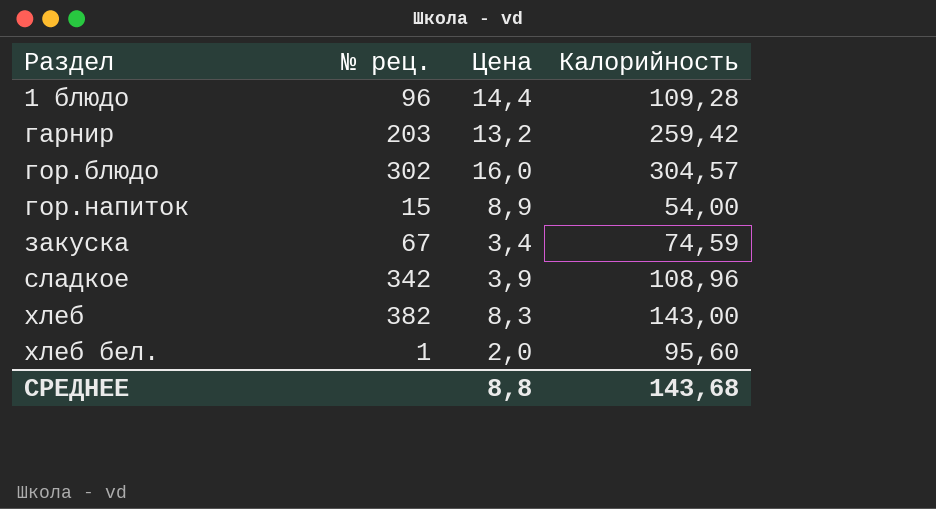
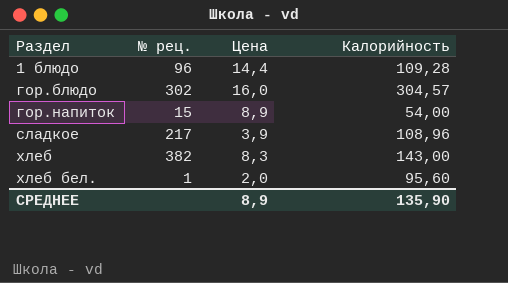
row гарнир: 203 | 13,2 | 259,42 -> none
row закуска: 67 | 3,4 | 74,59 -> none
сладкое | № рец.: 342 -> 217
СРЕДНЕЕ | Цена: 8,8 -> 8,9
СРЕДНЕЕ | Калорийность: 143,68 -> 135,90

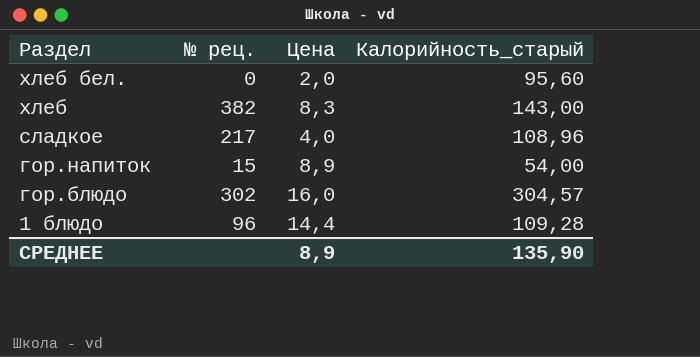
row order: Раздел ascending -> Раздел descending
column name: Калорийность -> Калорийность_старый
хлеб бел. | № рец.: 1 -> 0
сладкое | Цена: 3,9 -> 4,0

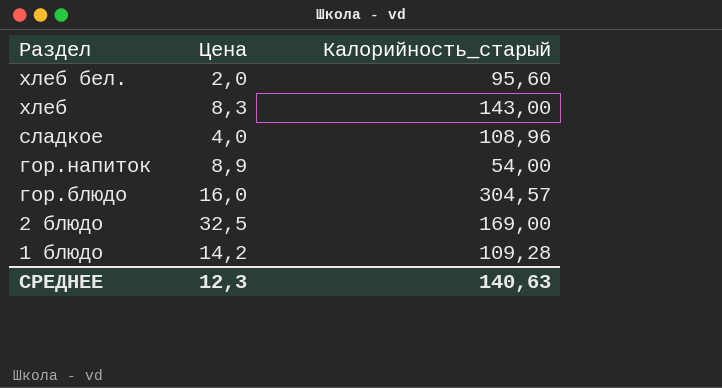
column № рец. | position: 2 -> none
row 2 блюдо: none -> 32,5 | 169,00
1 блюдо | Цена: 14,4 -> 14,2
СРЕДНЕЕ | Цена: 8,9 -> 12,3
СРЕДНЕЕ | Калорийность_старый: 135,90 -> 140,63

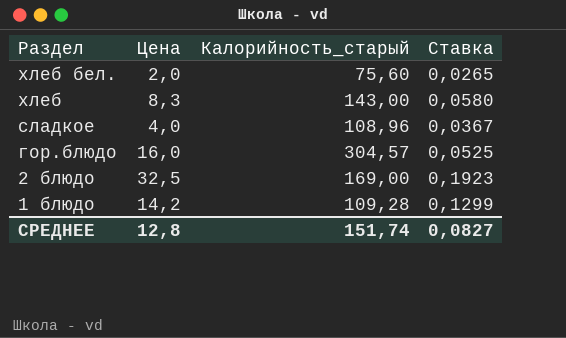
column Ставка | formula: none -> [Цена] / [Калорийность_старый]
row гор.напиток: 8,9 | 54,00 -> none
хлеб бел. | Калорийность_старый: 95,60 -> 75,60
СРЕДНЕЕ | Цена: 12,3 -> 12,8
СРЕДНЕЕ | Калорийность_старый: 140,63 -> 151,74

